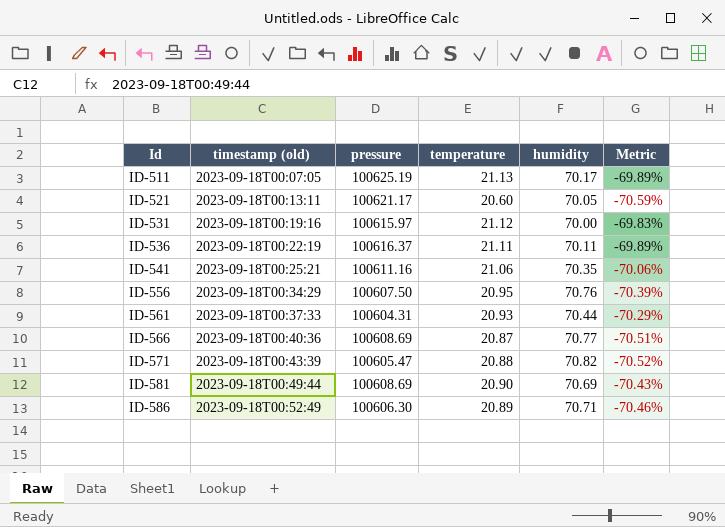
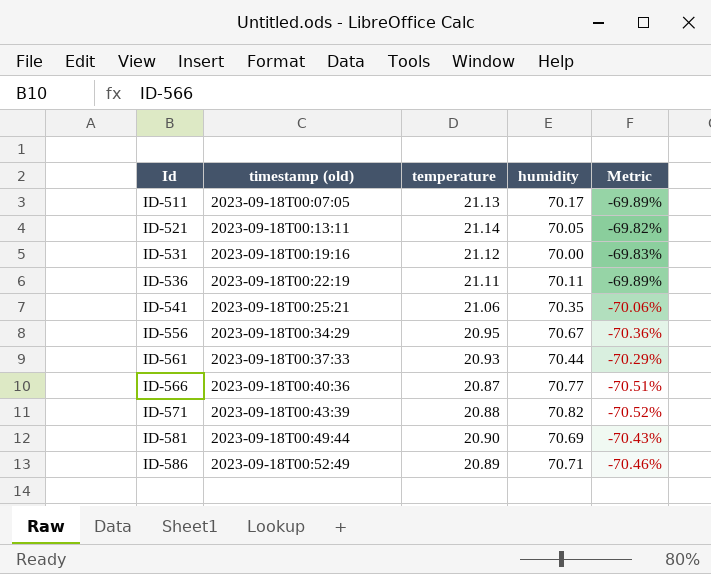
column pressure | position: 3 -> none
ID-521 | temperature: 20.60 -> 21.14
ID-521 | Metric: -70.59% -> -69.82%
ID-556 | humidity: 70.76 -> 70.67
ID-556 | Metric: -70.39% -> -70.36%

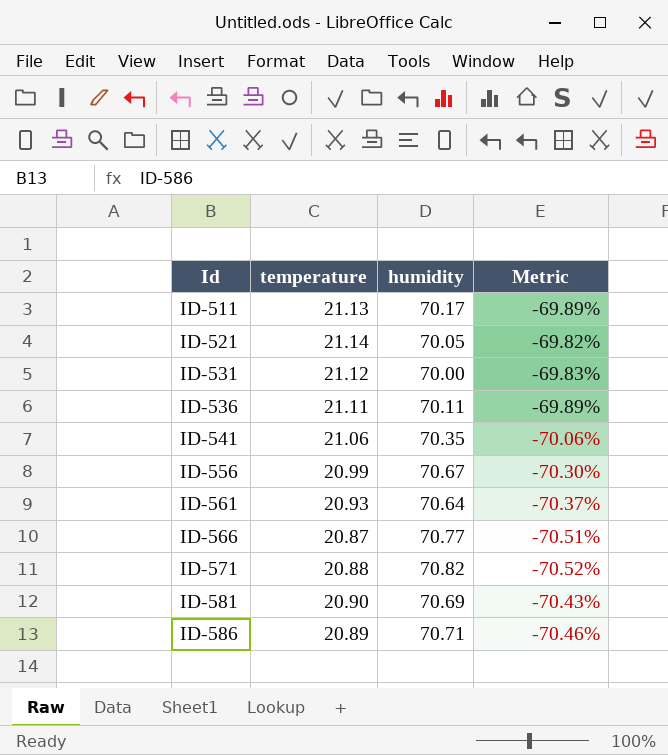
column timestamp (old) | position: 2 -> none
ID-556 | temperature: 20.95 -> 20.99
ID-556 | Metric: -70.36% -> -70.30%
ID-561 | humidity: 70.44 -> 70.64
ID-561 | Metric: -70.29% -> -70.37%

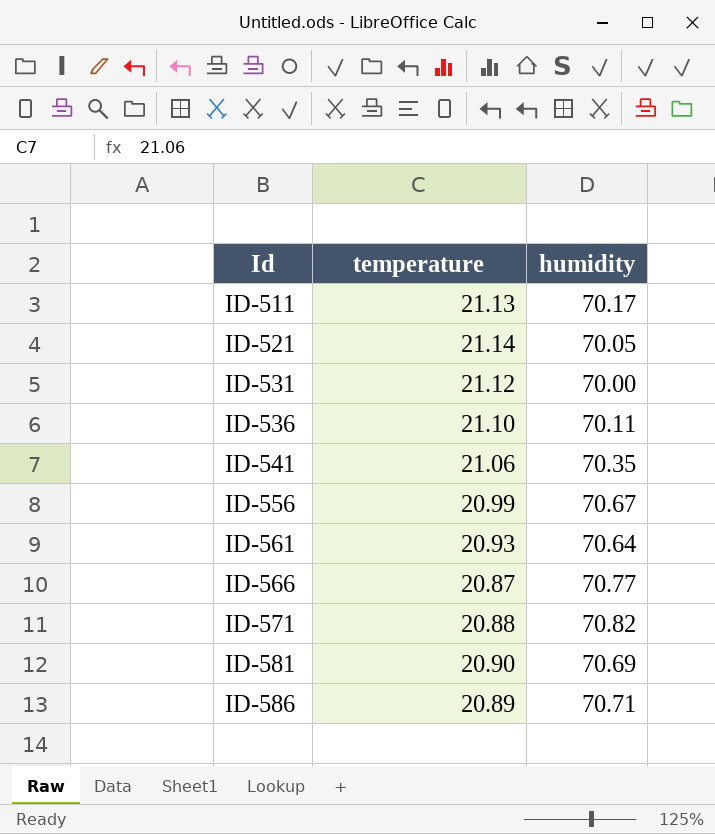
column Metric | formula: ([temperature] - [humidity]) / [humidity] -> none
ID-536 | temperature: 21.11 -> 21.10

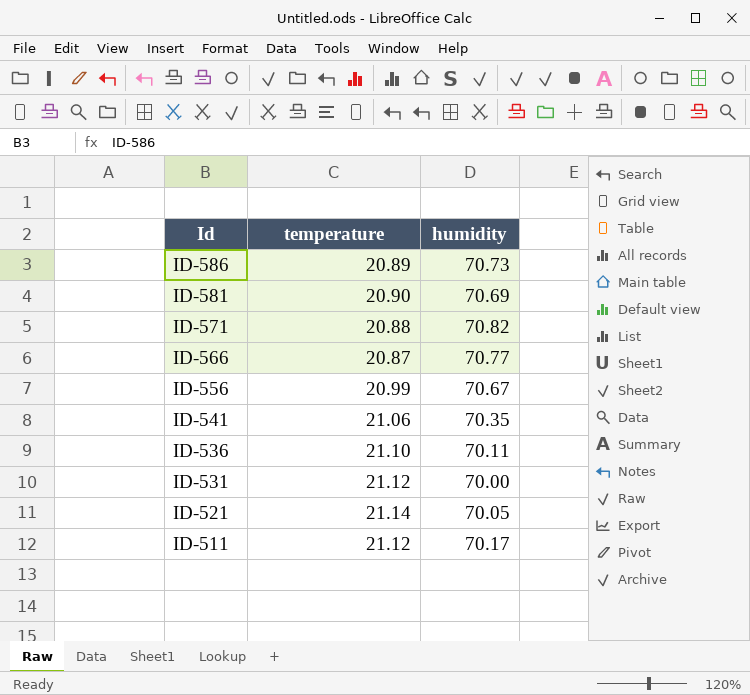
row order: Id ascending -> Id descending
row ID-561: 20.93 | 70.64 -> none
ID-586 | humidity: 70.71 -> 70.73
ID-511 | temperature: 21.13 -> 21.12

